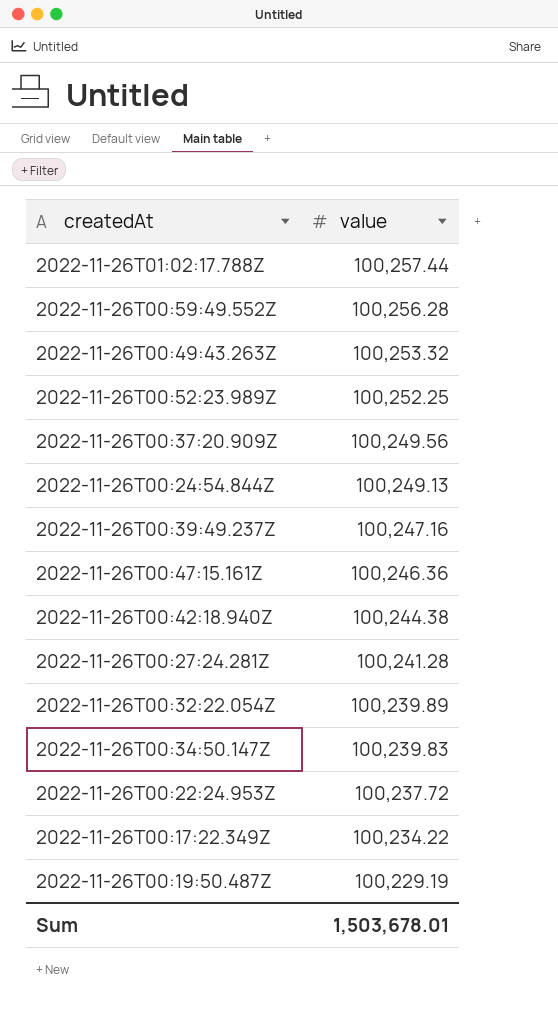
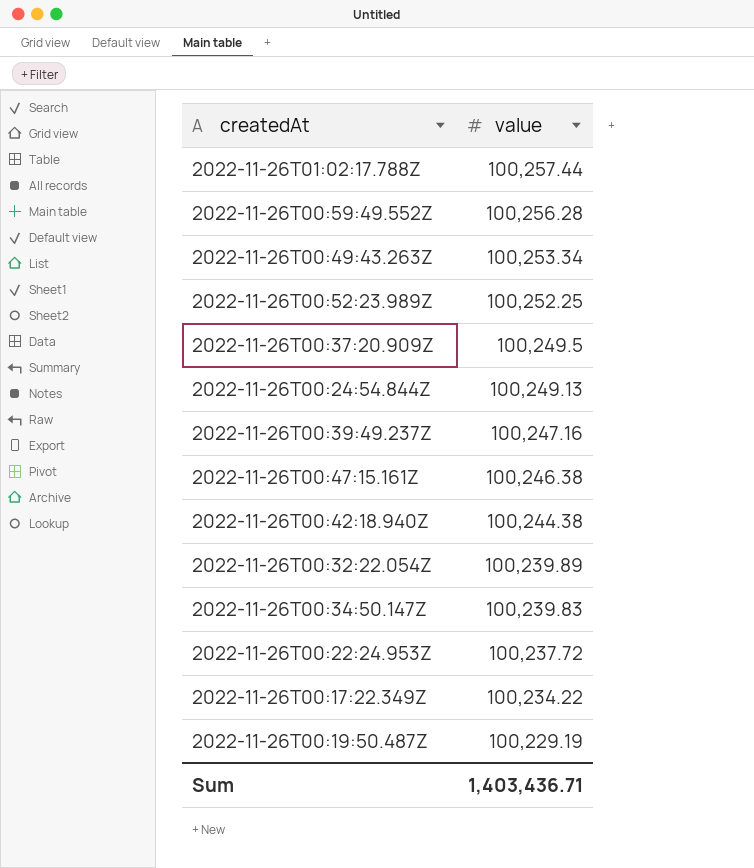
row 2022-11-26T00:27:24.281Z: 100,241.28 -> none
2022-11-26T00:49:43.263Z | value: 100,253.32 -> 100,253.34
2022-11-26T00:37:20.909Z | value: 100,249.56 -> 100,249.5
2022-11-26T00:47:15.161Z | value: 100,246.36 -> 100,246.38
Sum | value: 1,503,678.01 -> 1,403,436.71

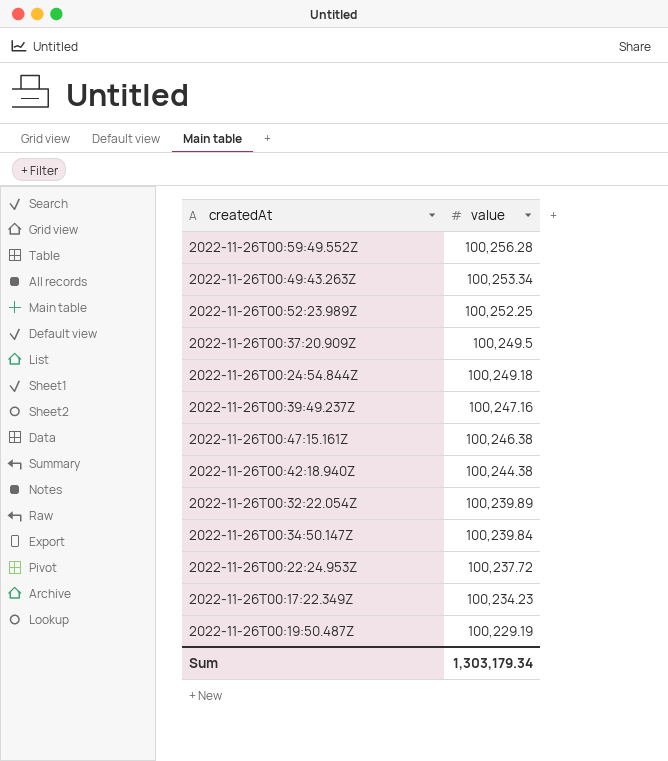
row 2022-11-26T01:02:17.788Z: 100,257.44 -> none
2022-11-26T00:24:54.844Z | value: 100,249.13 -> 100,249.18
2022-11-26T00:34:50.147Z | value: 100,239.83 -> 100,239.84
2022-11-26T00:17:22.349Z | value: 100,234.22 -> 100,234.23
Sum | value: 1,403,436.71 -> 1,303,179.34

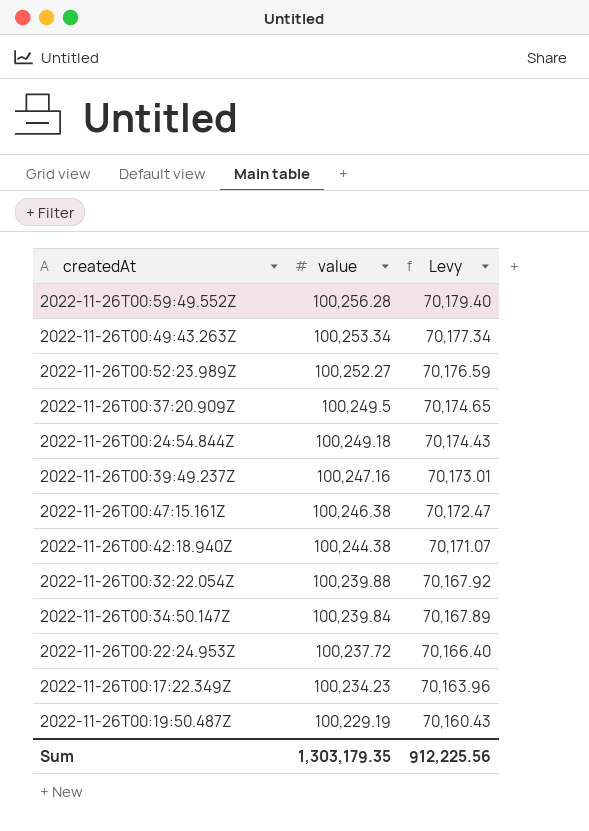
column Levy | formula: none -> [value] * 0.7
2022-11-26T00:52:23.989Z | value: 100,252.25 -> 100,252.27
2022-11-26T00:32:22.054Z | value: 100,239.89 -> 100,239.88
Sum | value: 1,303,179.34 -> 1,303,179.35

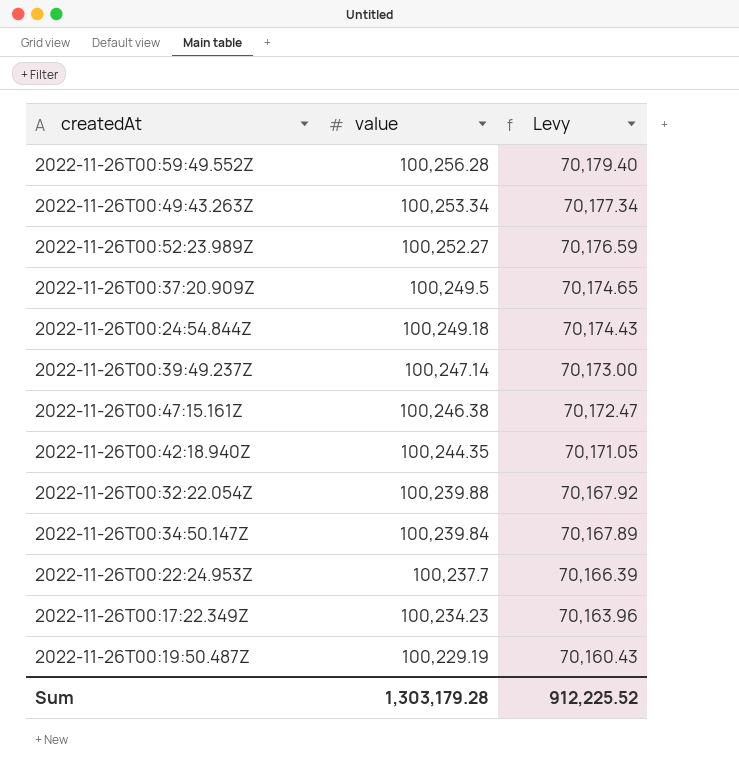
2022-11-26T00:39:49.237Z | value: 100,247.16 -> 100,247.14
2022-11-26T00:39:49.237Z | Levy: 70,173.01 -> 70,173.00
2022-11-26T00:42:18.940Z | value: 100,244.38 -> 100,244.35
2022-11-26T00:42:18.940Z | Levy: 70,171.07 -> 70,171.05
2022-11-26T00:22:24.953Z | value: 100,237.72 -> 100,237.7
2022-11-26T00:22:24.953Z | Levy: 70,166.40 -> 70,166.39
Sum | value: 1,303,179.35 -> 1,303,179.28
Sum | Levy: 912,225.56 -> 912,225.52

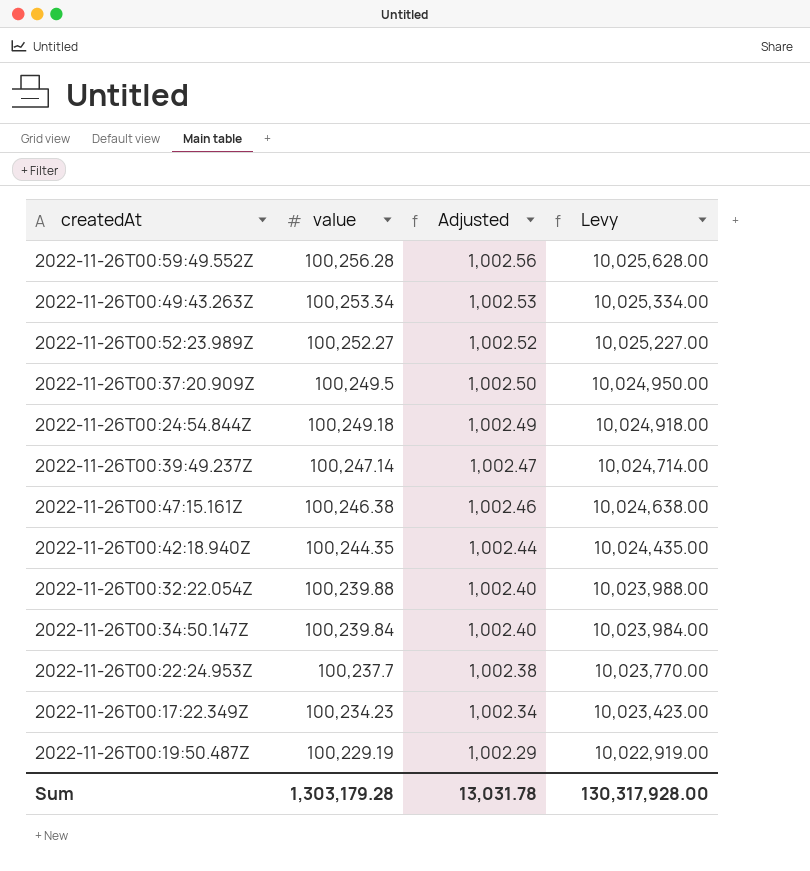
column Adjusted | formula: none -> [value] * 0.01
column Levy | formula: [value] * 0.7 -> [value] * 100
Sum | Levy: 912,225.52 -> 130,317,928.00

